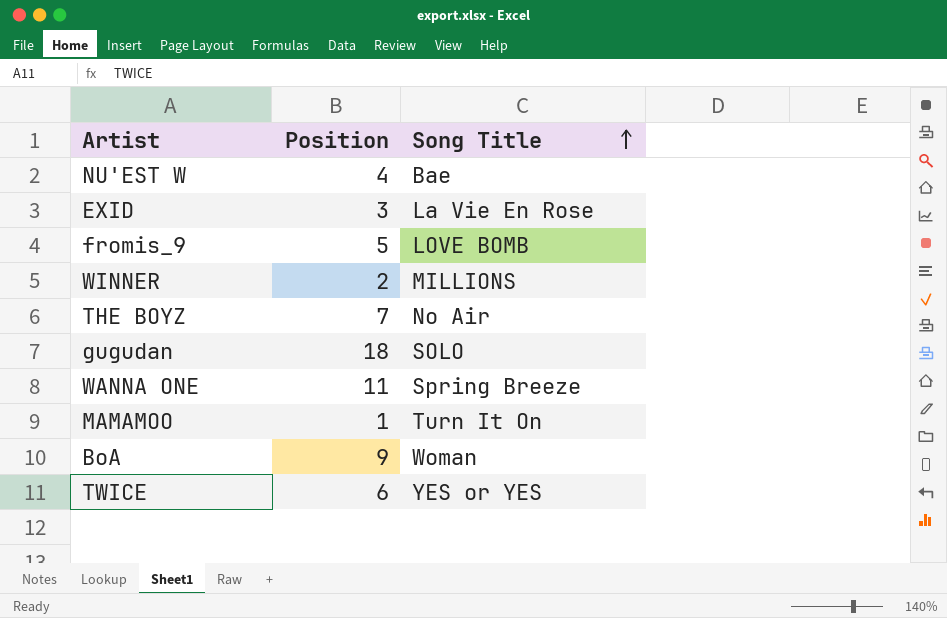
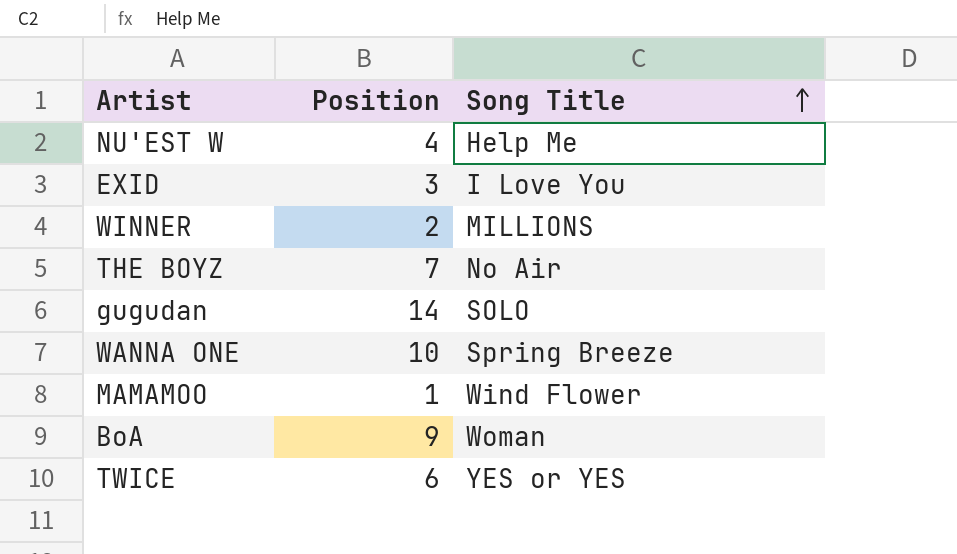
row fromis_9: 5 | LOVE BOMB -> none
NU'EST W | Song Title: Bae -> Help Me
EXID | Song Title: La Vie En Rose -> I Love You
gugudan | Position: 18 -> 14
WANNA ONE | Position: 11 -> 10
MAMAMOO | Song Title: Turn It On -> Wind Flower

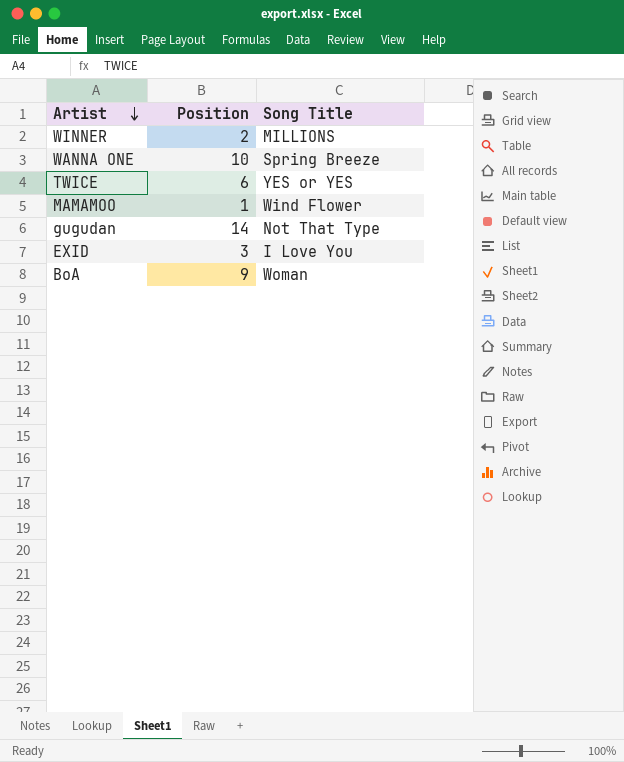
row order: Song Title ascending -> Artist descending
row NU'EST W: 4 | Help Me -> none
row THE BOYZ: 7 | No Air -> none
gugudan | Song Title: SOLO -> Not That Type

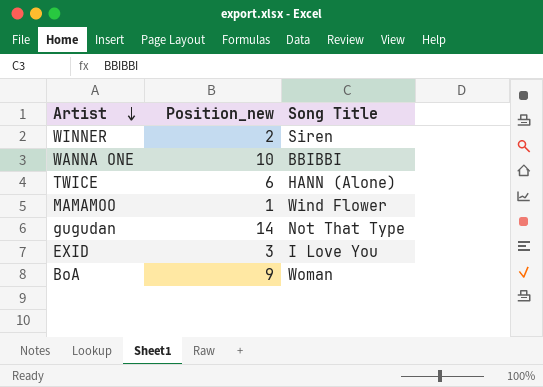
column name: Position -> Position_new
WINNER | Song Title: MILLIONS -> Siren
WANNA ONE | Song Title: Spring Breeze -> BBIBBI
TWICE | Song Title: YES or YES -> HANN (Alone)

